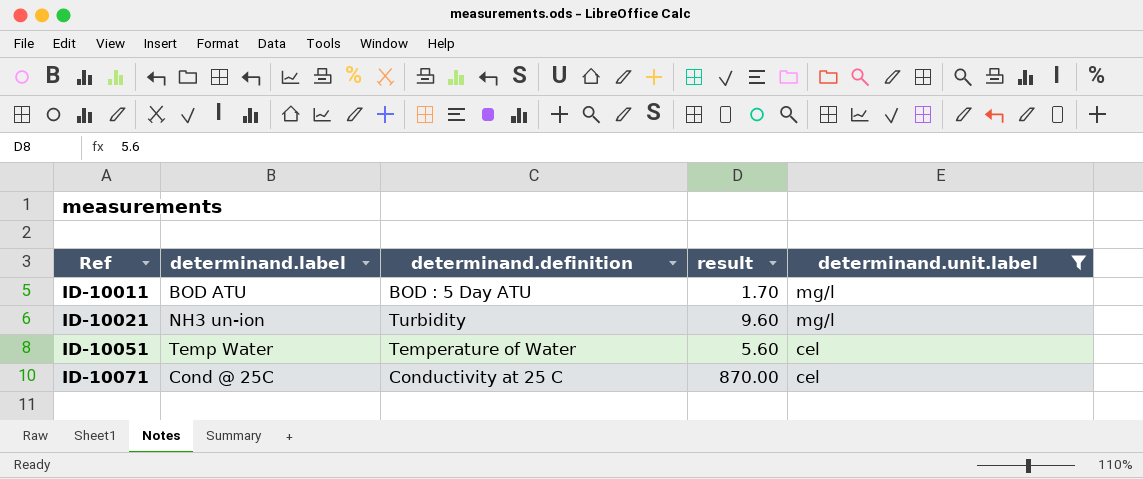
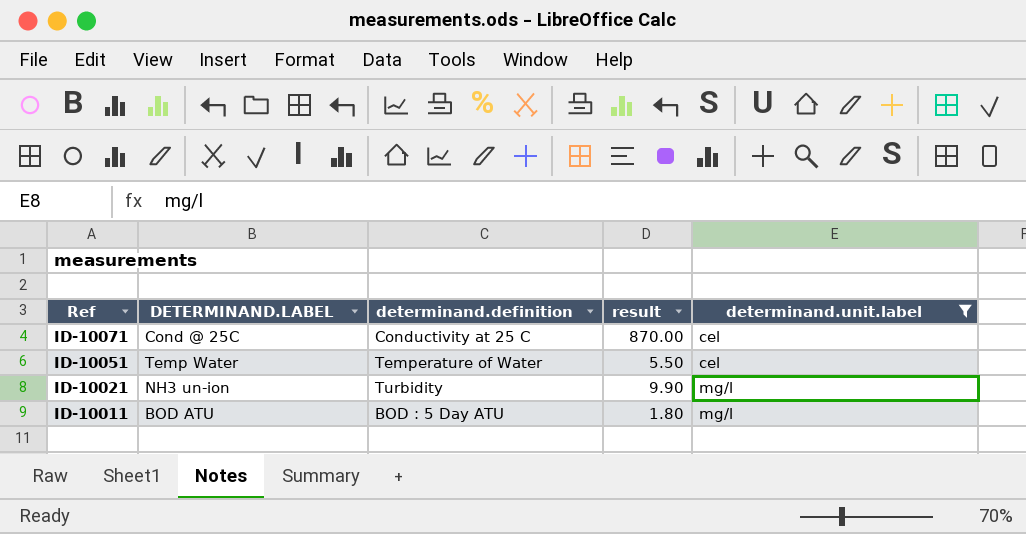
row order: Ref ascending -> Ref descending
column name: determinand.label -> DETERMINAND.LABEL
ID-10051 | result: 5.60 -> 5.50
ID-10021 | result: 9.60 -> 9.90
ID-10011 | result: 1.70 -> 1.80

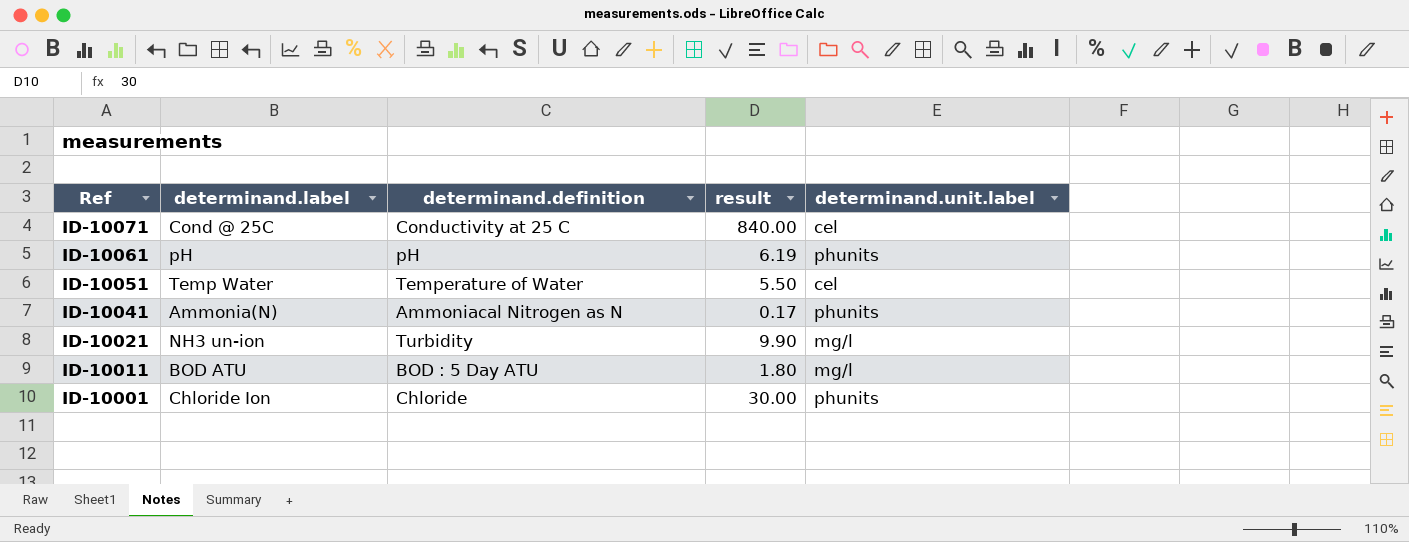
filter: determinand.unit.label != phunits -> none
column name: DETERMINAND.LABEL -> determinand.label
ID-10071 | result: 870.00 -> 840.00

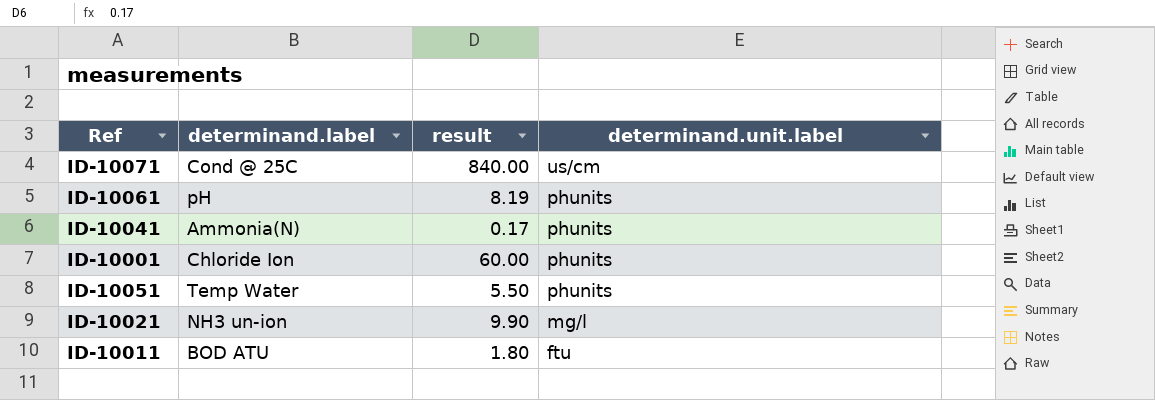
row order: Ref descending -> determinand.unit.label descending
column determinand.definition | position: 3 -> none
ID-10071 | determinand.unit.label: cel -> us/cm
ID-10061 | result: 6.19 -> 8.19
ID-10001 | result: 30.00 -> 60.00
ID-10051 | determinand.unit.label: cel -> phunits
ID-10011 | determinand.unit.label: mg/l -> ftu

